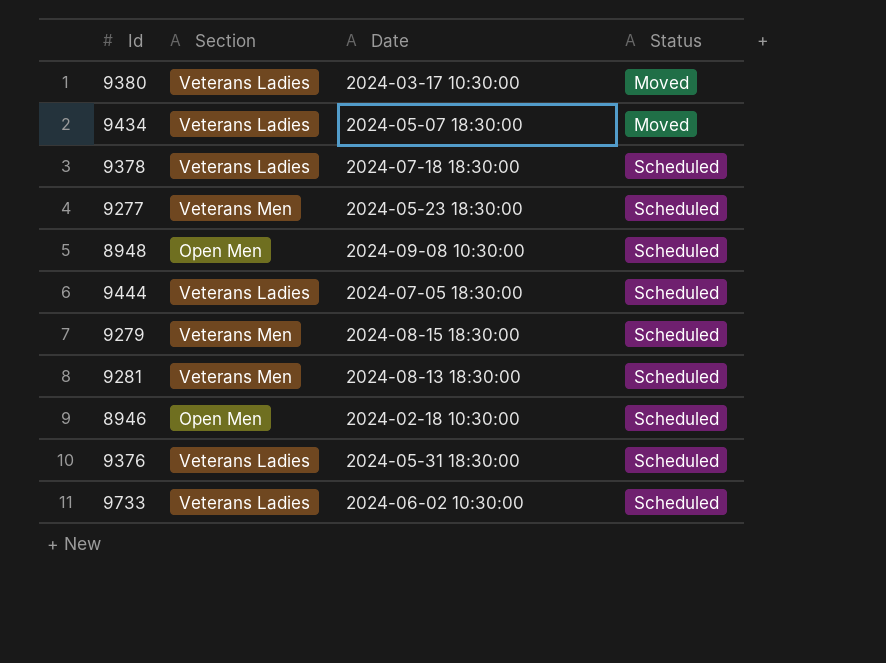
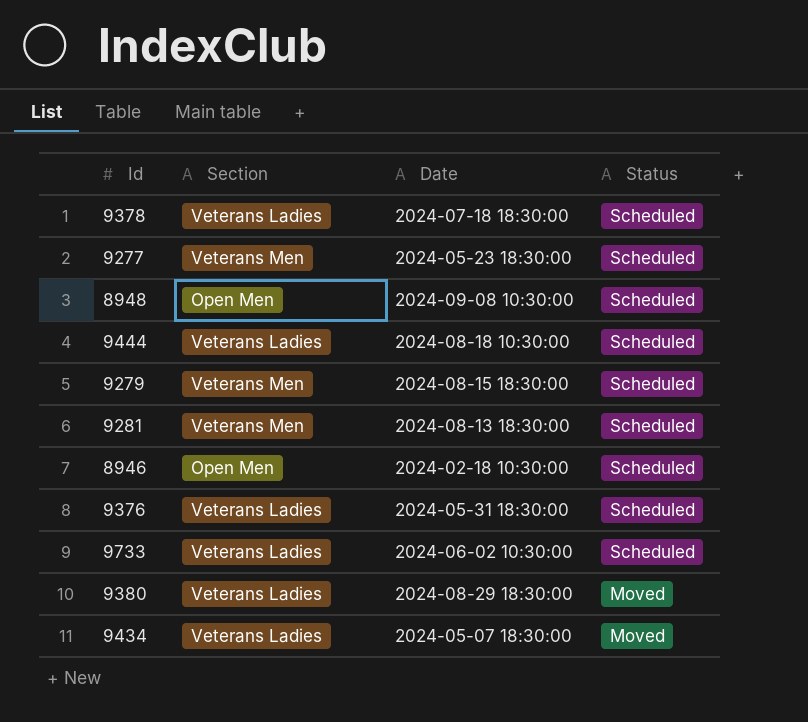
row order: Status ascending -> Status descending
9444 | Date: 2024-07-05 18:30:00 -> 2024-08-18 10:30:00
9380 | Date: 2024-03-17 10:30:00 -> 2024-08-29 18:30:00

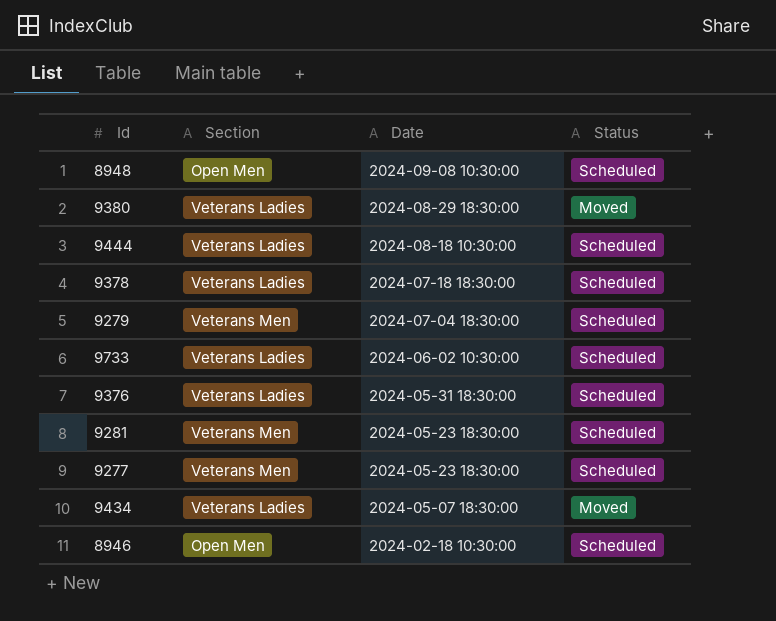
row order: Status descending -> Date descending
9279 | Date: 2024-08-15 18:30:00 -> 2024-07-04 18:30:00
9281 | Date: 2024-08-13 18:30:00 -> 2024-05-23 18:30:00

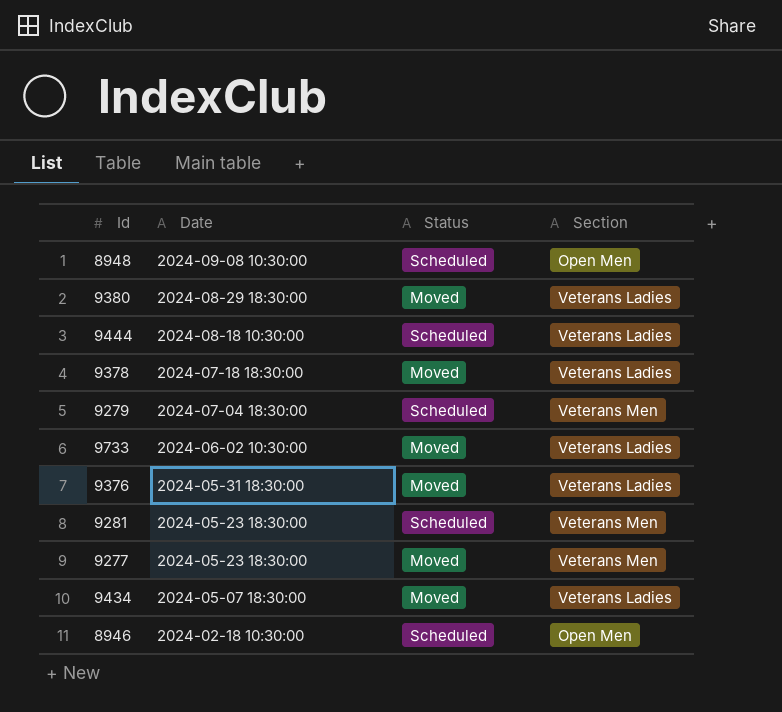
column Section | position: 2 -> 4
9378 | Status: Scheduled -> Moved
9733 | Status: Scheduled -> Moved
9376 | Status: Scheduled -> Moved
9277 | Status: Scheduled -> Moved

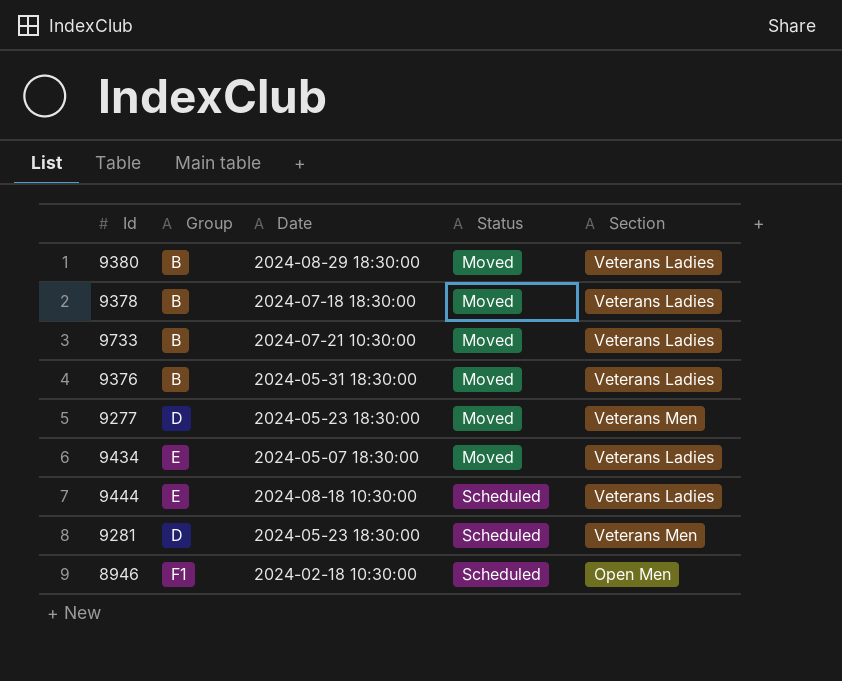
row order: Date descending -> Status ascending
column Group | position: none -> 2
row 8948: 2024-09-08 10:30:00 | Scheduled | Open Men -> none
row 9279: 2024-07-04 18:30:00 | Scheduled | Veterans Men -> none
9733 | Date: 2024-06-02 10:30:00 -> 2024-07-21 10:30:00

